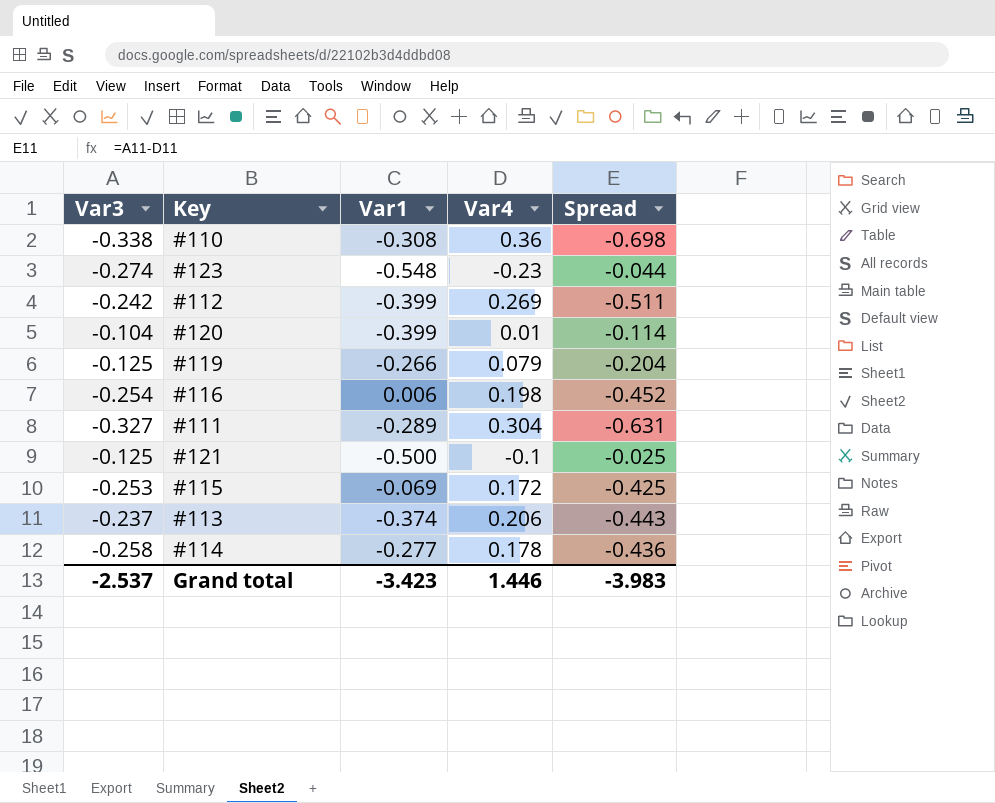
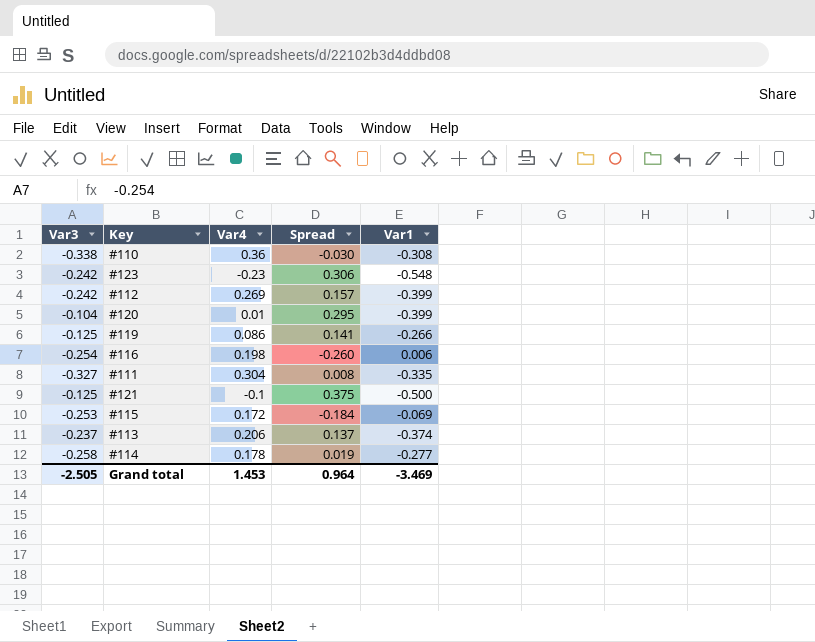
column Spread | formula: [Var3] - [Var4] -> [Var3] - [Var1]
column Var1 | position: 3 -> 5
#123 | Var3: -0.274 -> -0.242
#119 | Var4: 0.079 -> 0.086
#111 | Var1: -0.289 -> -0.335
Grand total | Var3: -2.537 -> -2.505
Grand total | Var4: 1.446 -> 1.453
Grand total | Spread: -3.983 -> 0.964
Grand total | Var1: -3.423 -> -3.469

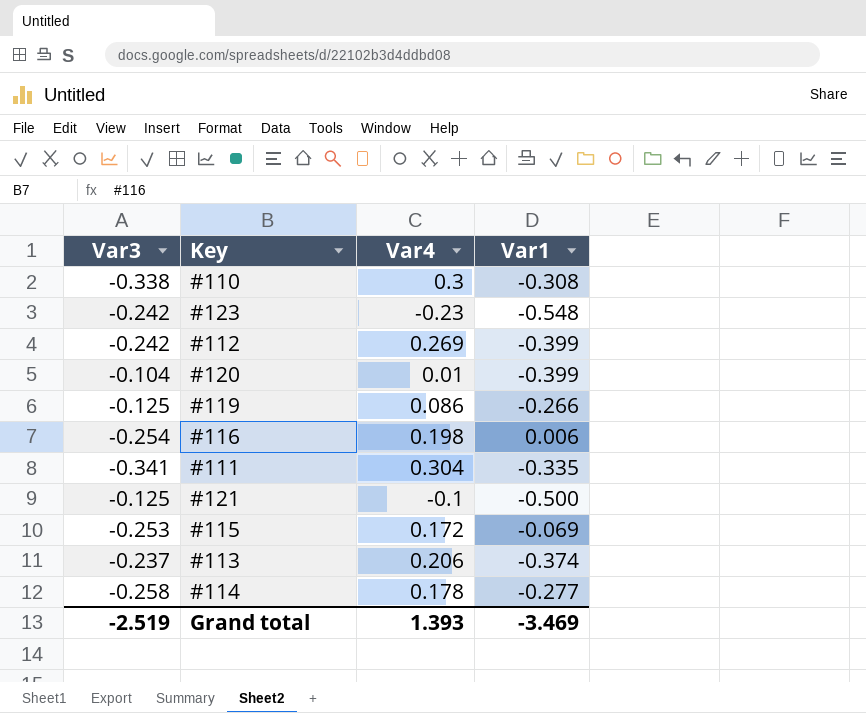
column Spread | formula: [Var3] - [Var1] -> none
#110 | Var4: 0.36 -> 0.3
#111 | Var3: -0.327 -> -0.341
Grand total | Var3: -2.505 -> -2.519
Grand total | Var4: 1.453 -> 1.393

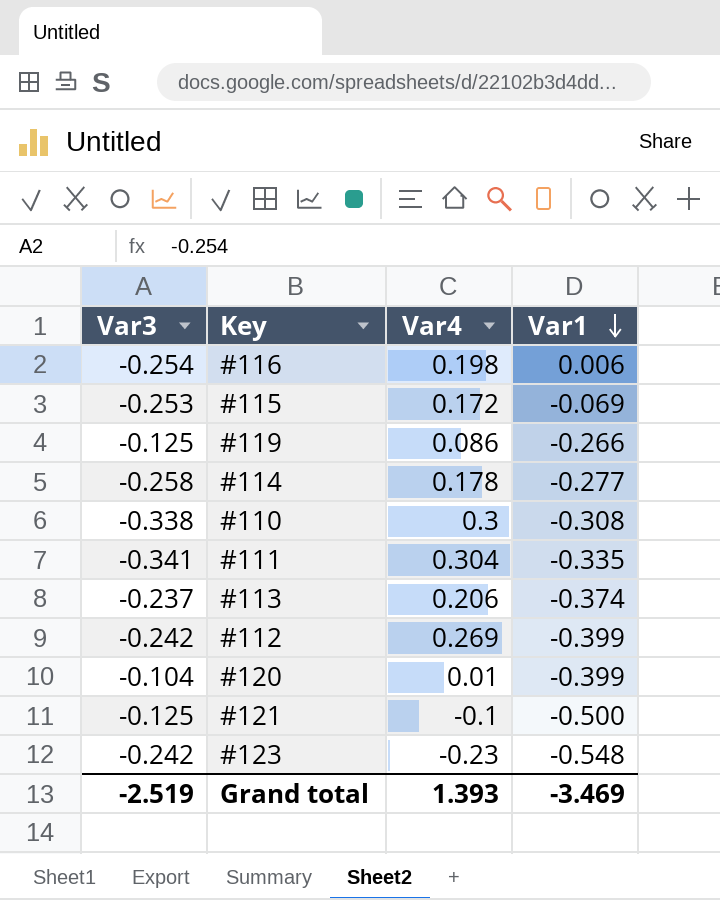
row order: none -> Var1 descending

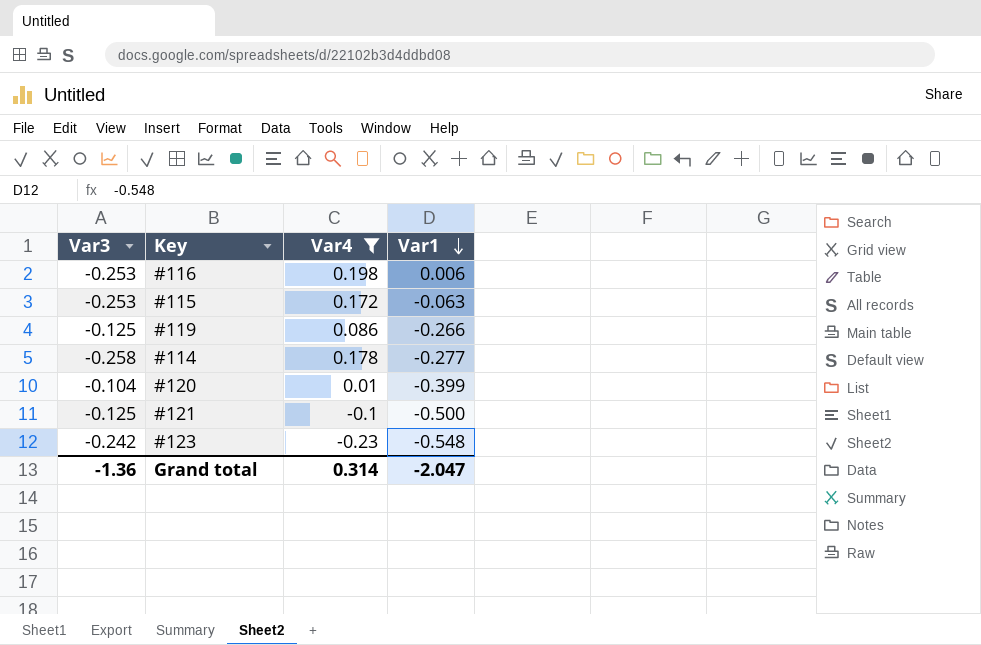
filter: none -> Var4 <= 0.198
#116 | Var3: -0.254 -> -0.253
#115 | Var1: -0.069 -> -0.063
Grand total | Var3: -2.519 -> -1.36
Grand total | Var4: 1.393 -> 0.314
Grand total | Var1: -3.469 -> -2.047

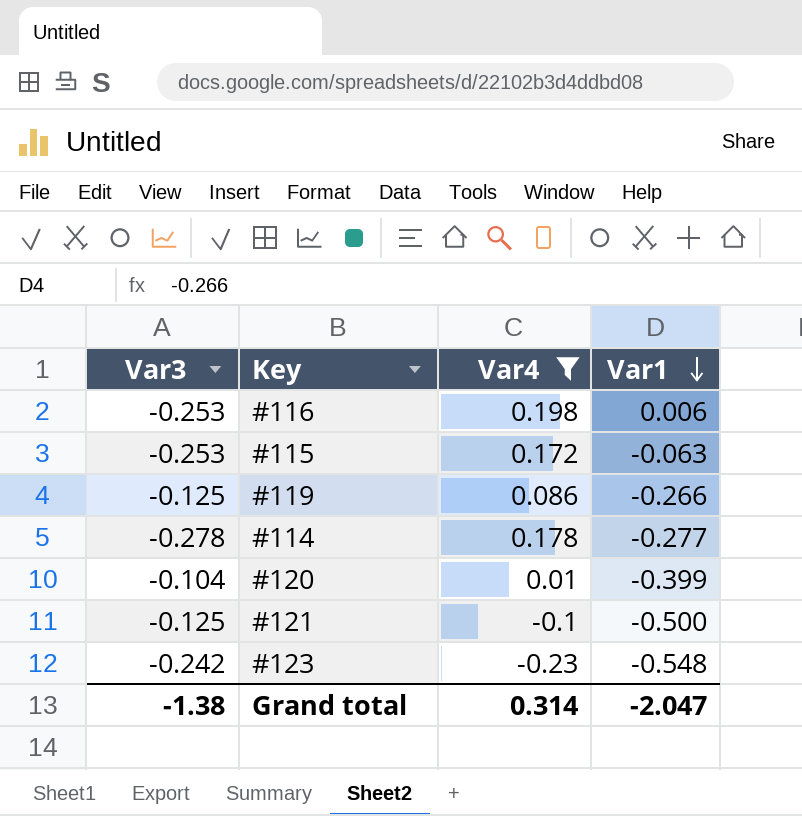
#114 | Var3: -0.258 -> -0.278
Grand total | Var3: -1.36 -> -1.38

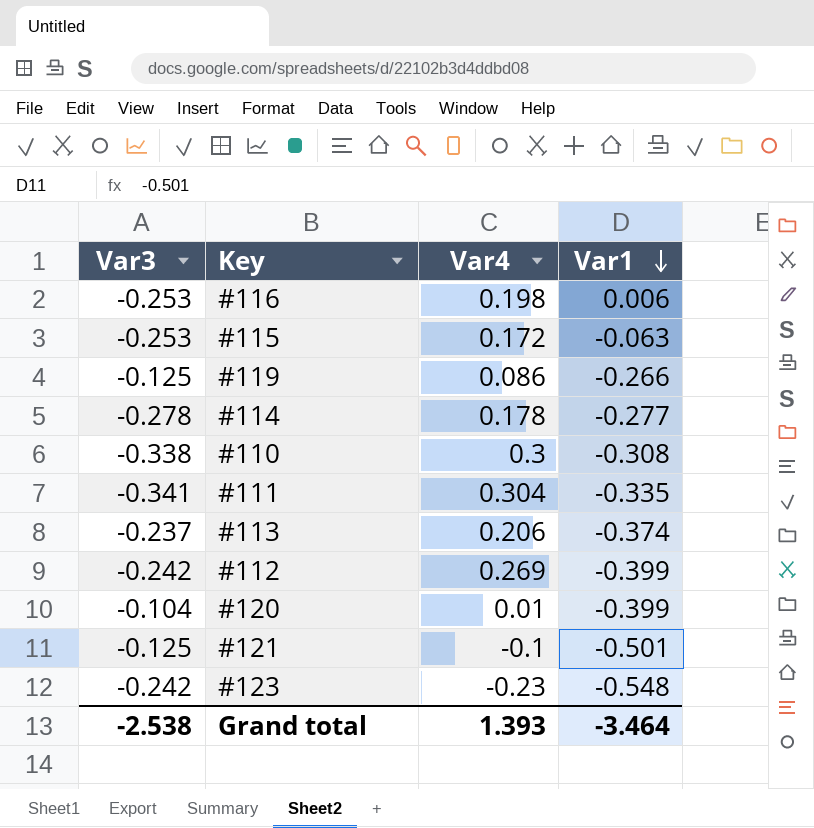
filter: Var4 <= 0.198 -> none
#121 | Var1: -0.500 -> -0.501
Grand total | Var3: -1.38 -> -2.538
Grand total | Var4: 0.314 -> 1.393
Grand total | Var1: -2.047 -> -3.464

